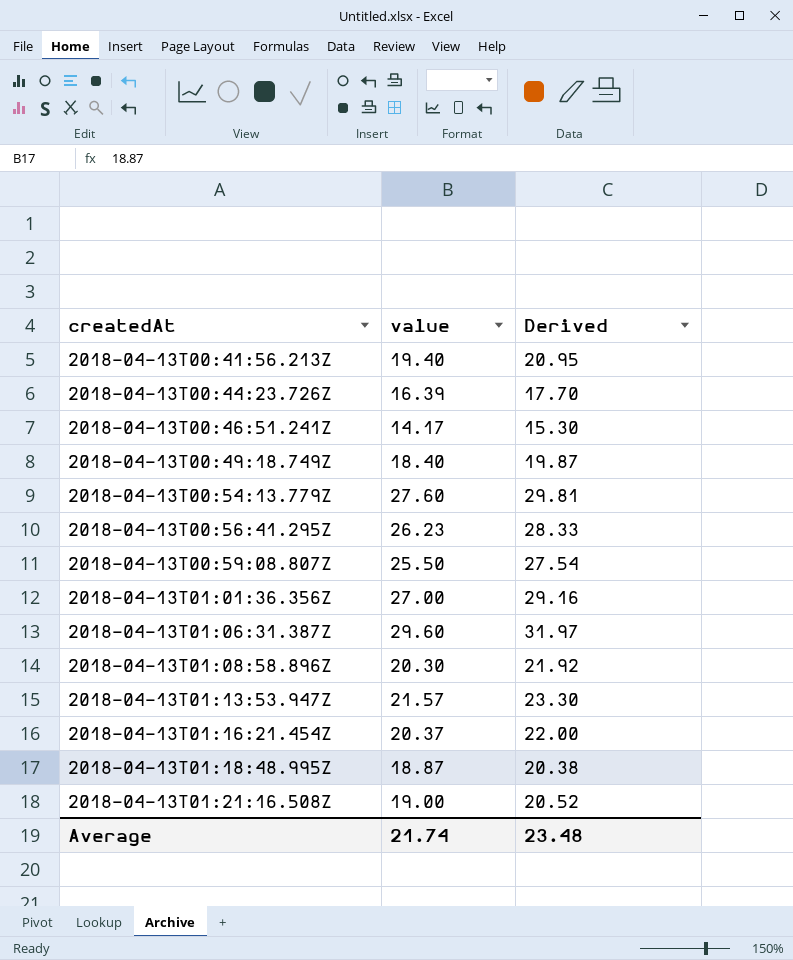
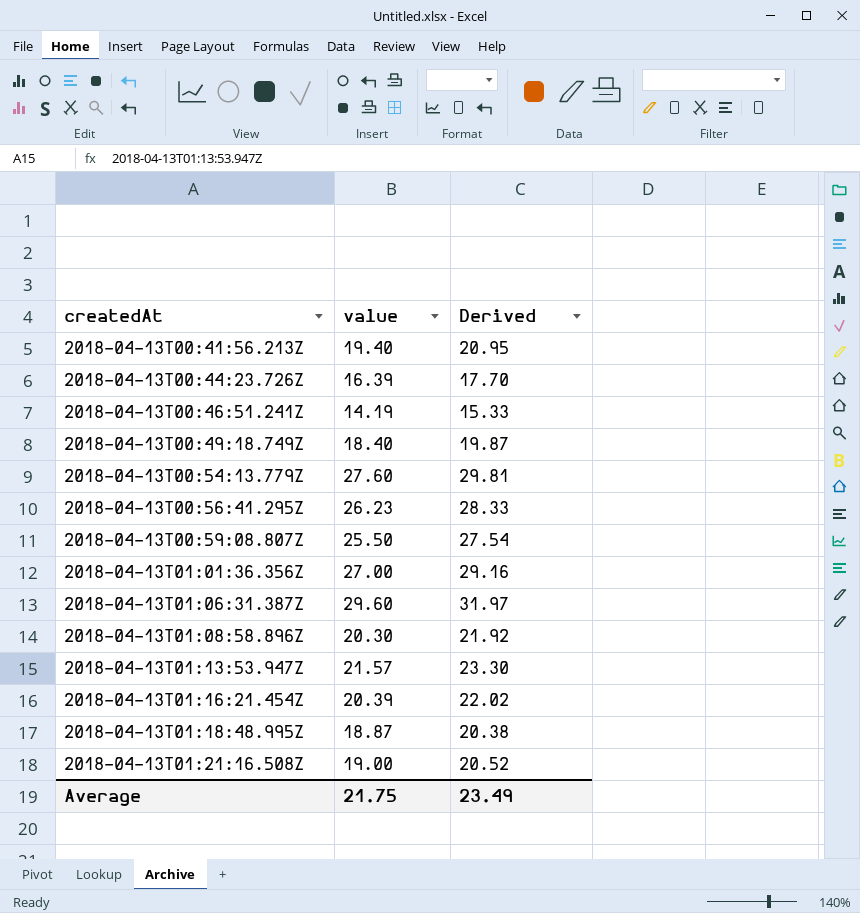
2018-04-13T00:46:51.241Z | value: 14.17 -> 14.19
2018-04-13T00:46:51.241Z | Derived: 15.30 -> 15.33
2018-04-13T01:16:21.454Z | value: 20.37 -> 20.39
2018-04-13T01:16:21.454Z | Derived: 22.00 -> 22.02
Average | value: 21.74 -> 21.75
Average | Derived: 23.48 -> 23.49

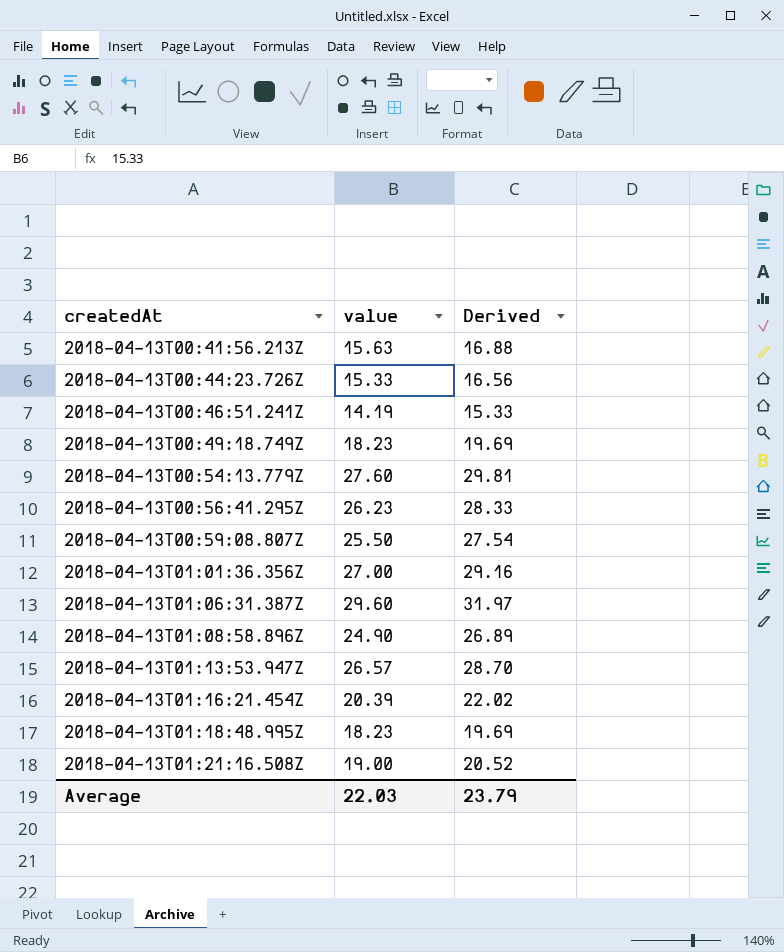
2018-04-13T00:41:56.213Z | value: 19.40 -> 15.63
2018-04-13T00:41:56.213Z | Derived: 20.95 -> 16.88
2018-04-13T00:44:23.726Z | value: 16.39 -> 15.33
2018-04-13T00:44:23.726Z | Derived: 17.70 -> 16.56
2018-04-13T00:49:18.749Z | value: 18.40 -> 18.23
2018-04-13T00:49:18.749Z | Derived: 19.87 -> 19.69
2018-04-13T01:08:58.896Z | value: 20.30 -> 24.90
2018-04-13T01:08:58.896Z | Derived: 21.92 -> 26.89
2018-04-13T01:13:53.947Z | value: 21.57 -> 26.57
2018-04-13T01:13:53.947Z | Derived: 23.30 -> 28.70
2018-04-13T01:18:48.995Z | value: 18.87 -> 18.23
2018-04-13T01:18:48.995Z | Derived: 20.38 -> 19.69
Average | value: 21.75 -> 22.03
Average | Derived: 23.49 -> 23.79

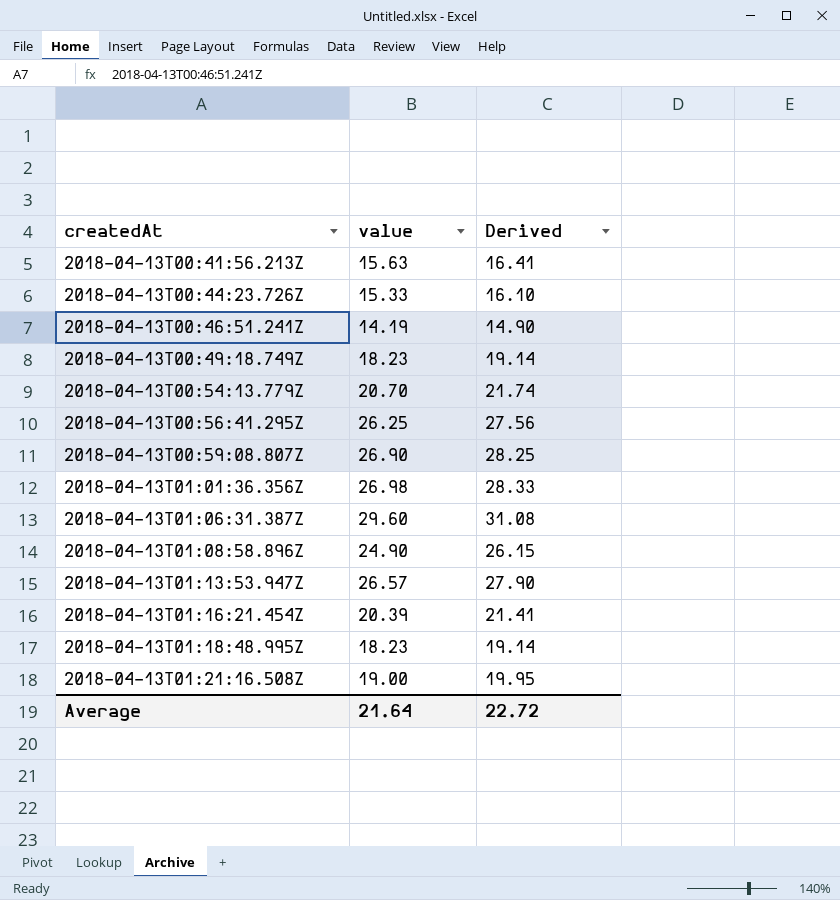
column Derived | formula: [value] * 1.08 -> [value] * 1.05
2018-04-13T00:54:13.779Z | value: 27.60 -> 20.70
2018-04-13T00:56:41.295Z | value: 26.23 -> 26.25
2018-04-13T00:59:08.807Z | value: 25.50 -> 26.90
2018-04-13T01:01:36.356Z | value: 27.00 -> 26.98
Average | value: 22.03 -> 21.64
Average | Derived: 23.79 -> 22.72

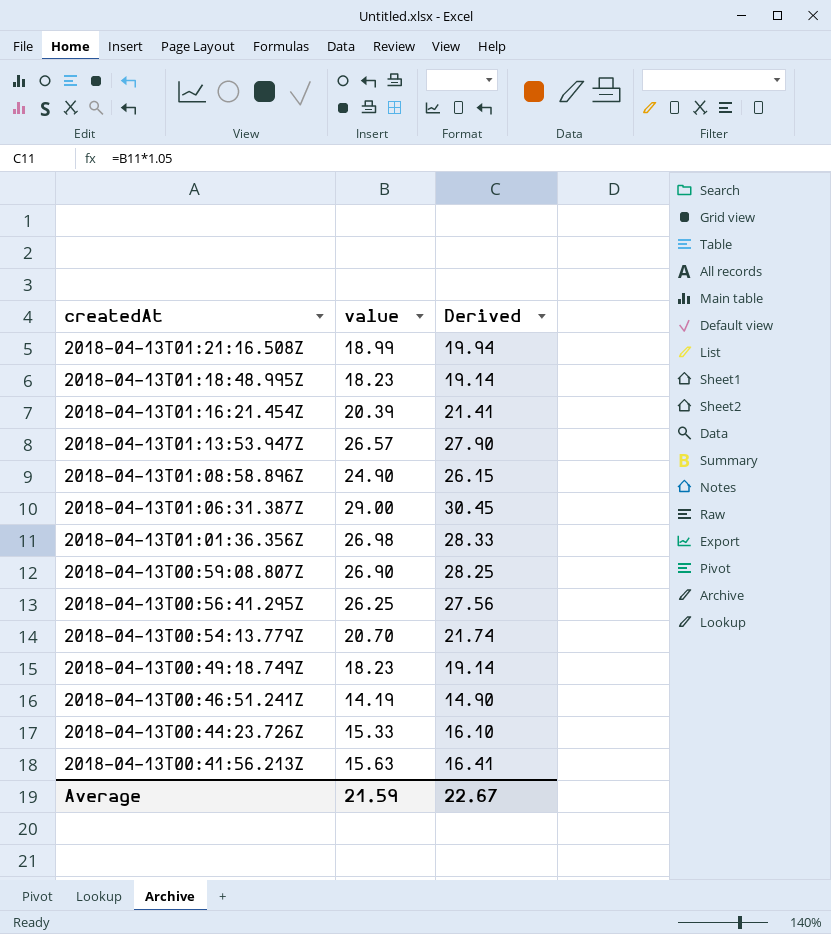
row order: createdAt ascending -> createdAt descending
2018-04-13T01:21:16.508Z | value: 19.00 -> 18.99
2018-04-13T01:21:16.508Z | Derived: 19.95 -> 19.94
2018-04-13T01:06:31.387Z | value: 29.60 -> 29.00
2018-04-13T01:06:31.387Z | Derived: 31.08 -> 30.45
Average | value: 21.64 -> 21.59
Average | Derived: 22.72 -> 22.67

